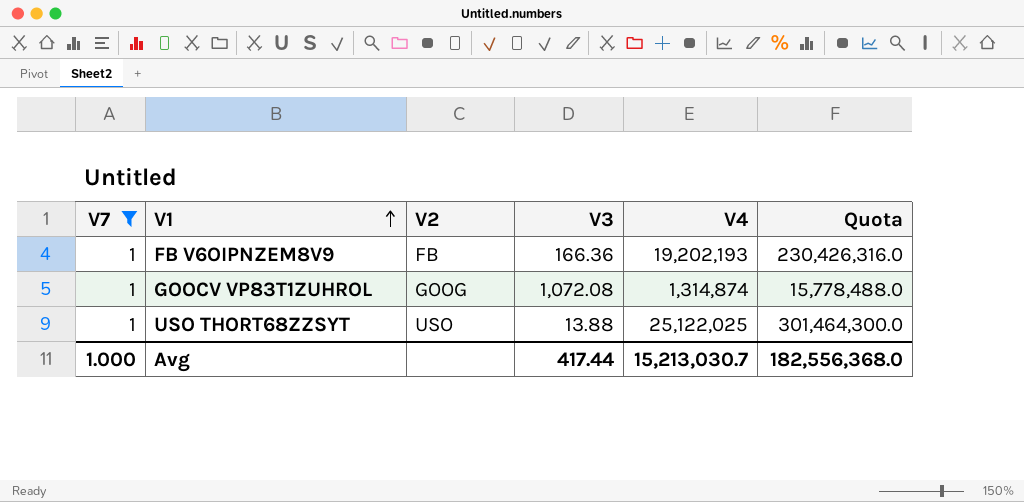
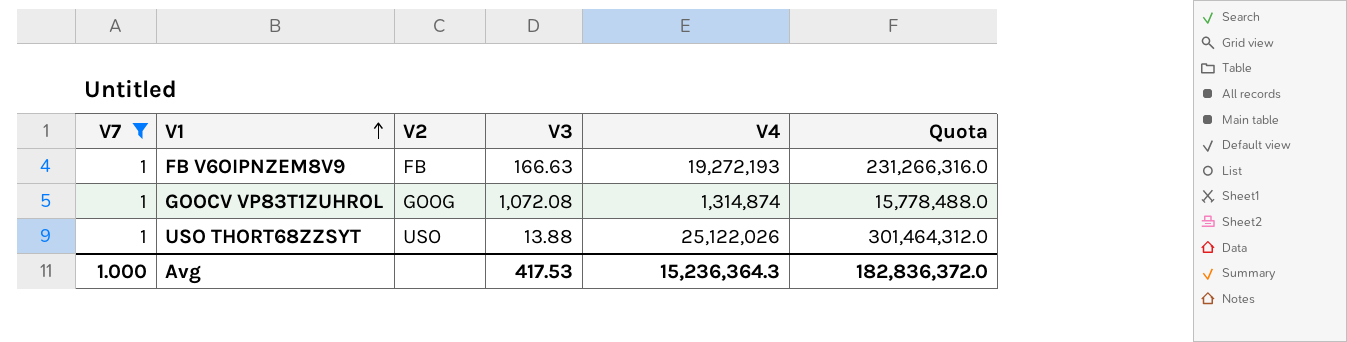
FB V6OIPNZEM8V9 | V3: 166.36 -> 166.63
FB V6OIPNZEM8V9 | V4: 19,202,193 -> 19,272,193
FB V6OIPNZEM8V9 | Quota: 230,426,316.0 -> 231,266,316.0
USO THORT68ZZSYT | V4: 25,122,025 -> 25,122,026
USO THORT68ZZSYT | Quota: 301,464,300.0 -> 301,464,312.0
Avg | V3: 417.44 -> 417.53
Avg | V4: 15,213,030.7 -> 15,236,364.3
Avg | Quota: 182,556,368.0 -> 182,836,372.0

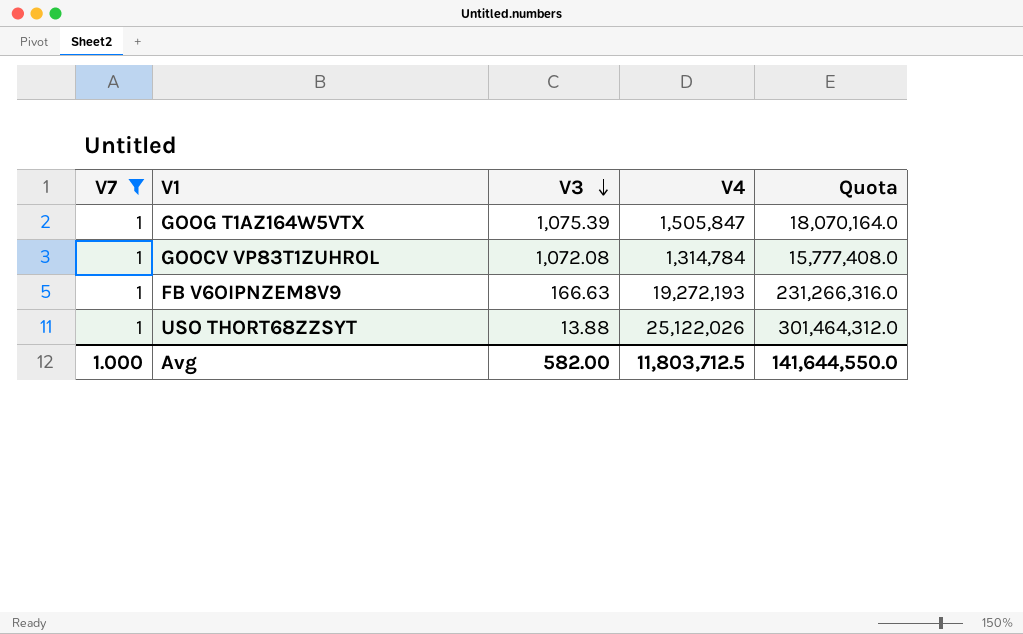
row order: V1 ascending -> V3 descending
column V2 | position: 3 -> none
row GOOG T1AZ164W5VTX: none -> 1 | 1,075.39 | 1,505,847 | 18,070,164.0
GOOCV VP83T1ZUHROL | V4: 1,314,874 -> 1,314,784
GOOCV VP83T1ZUHROL | Quota: 15,778,488.0 -> 15,777,408.0
Avg | V3: 417.53 -> 582.00
Avg | V4: 15,236,364.3 -> 11,803,712.5
Avg | Quota: 182,836,372.0 -> 141,644,550.0

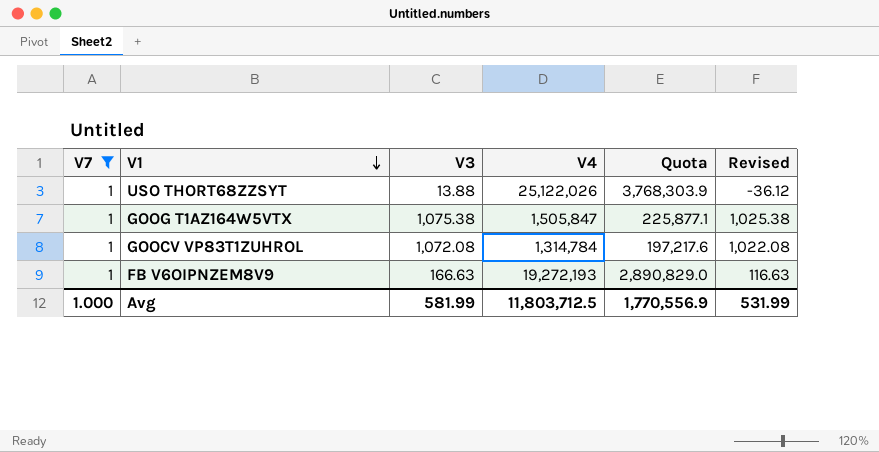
row order: V3 descending -> V1 descending
column Quota | formula: [V4] * 12 -> [V4] * 0.15
column Revised | formula: none -> [V3] - 50
GOOG T1AZ164W5VTX | V3: 1,075.39 -> 1,075.38
Avg | V3: 582.00 -> 581.99
Avg | Quota: 141,644,550.0 -> 1,770,556.9

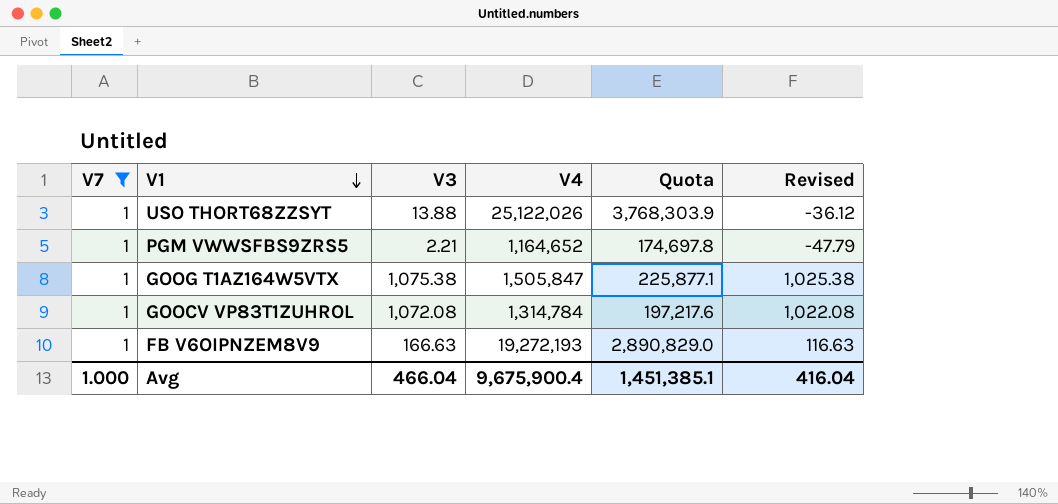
row PGM VWWSFBS9ZRS5: none -> 1 | 2.21 | 1,164,652 | 174,697.8 | -47.79
Avg | V3: 581.99 -> 466.04
Avg | V4: 11,803,712.5 -> 9,675,900.4
Avg | Quota: 1,770,556.9 -> 1,451,385.1
Avg | Revised: 531.99 -> 416.04

